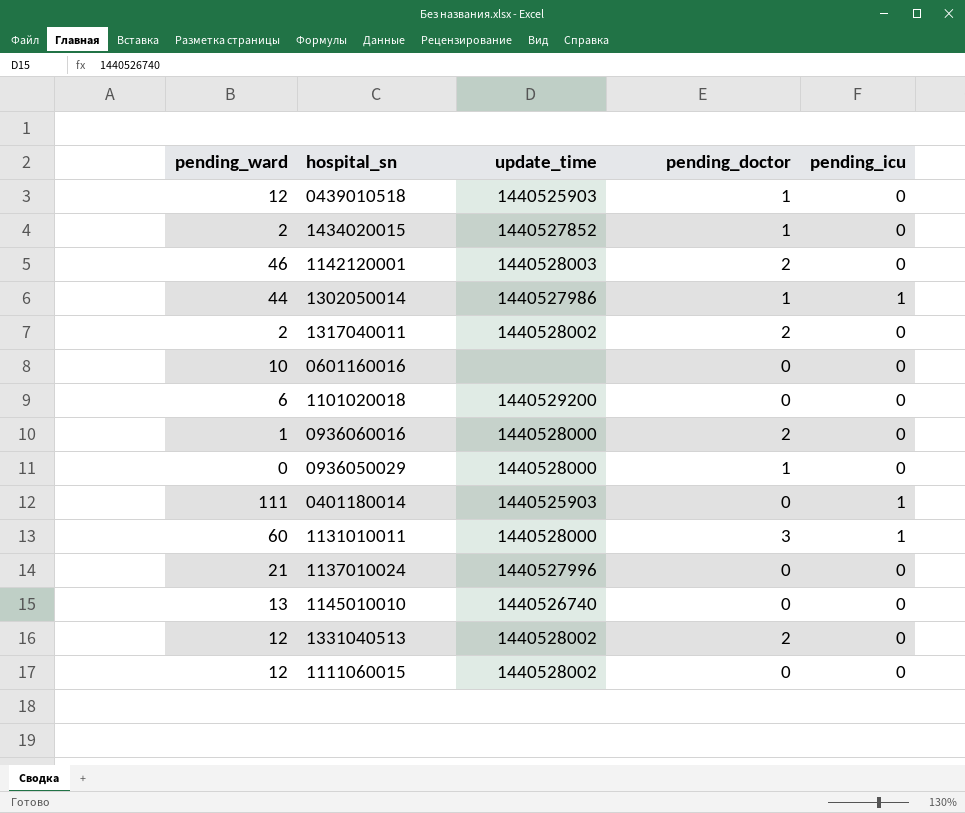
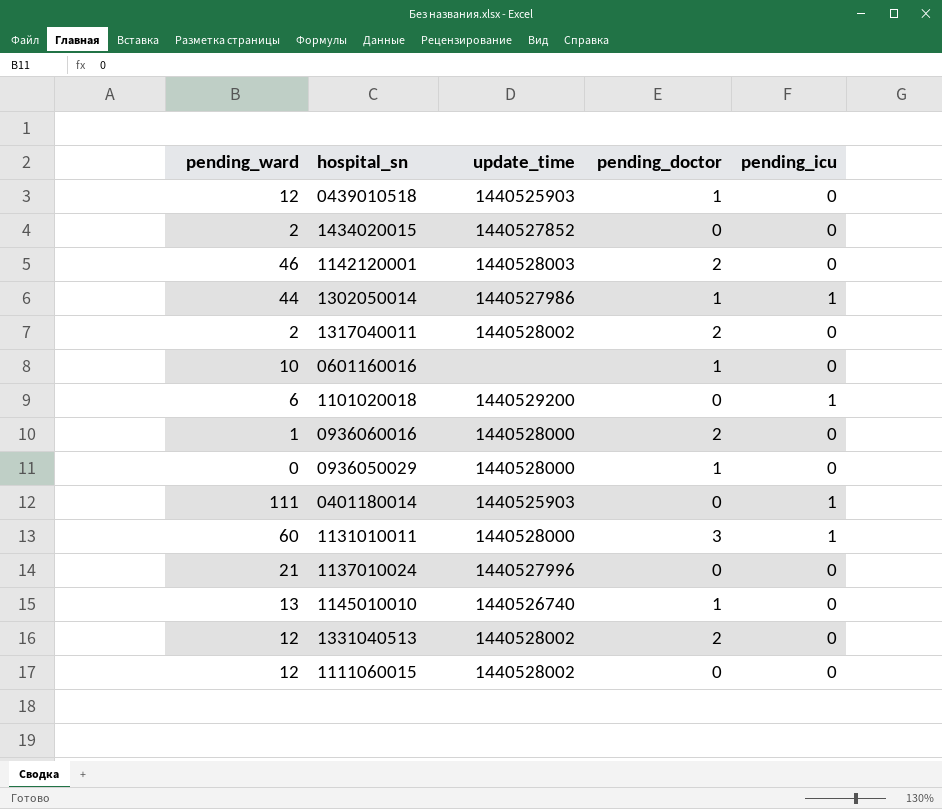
1434020015 | pending_doctor: 1 -> 0
0601160016 | pending_doctor: 0 -> 1
1101020018 | pending_icu: 0 -> 1
1145010010 | pending_doctor: 0 -> 1

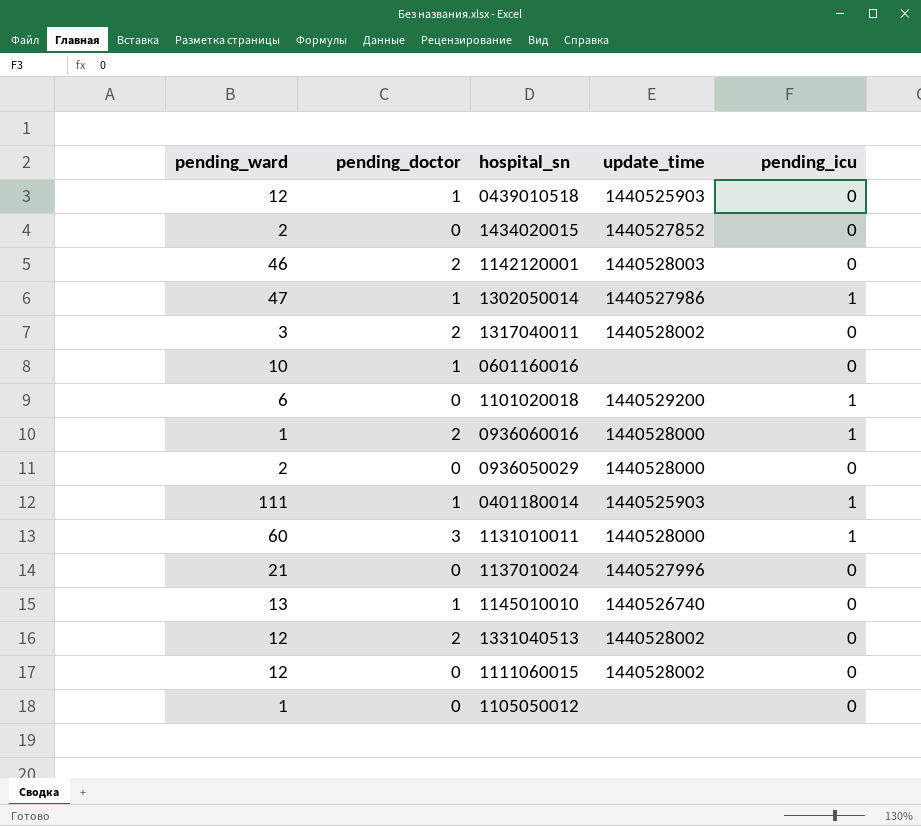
column pending_doctor | position: 4 -> 2
1302050014 | pending_ward: 44 -> 47
1317040011 | pending_ward: 2 -> 3
0936060016 | pending_icu: 0 -> 1
0936050029 | pending_ward: 0 -> 2
0936050029 | pending_doctor: 1 -> 0
0401180014 | pending_doctor: 0 -> 1
row 1105050012: none -> 1 | 0 | none | 0

